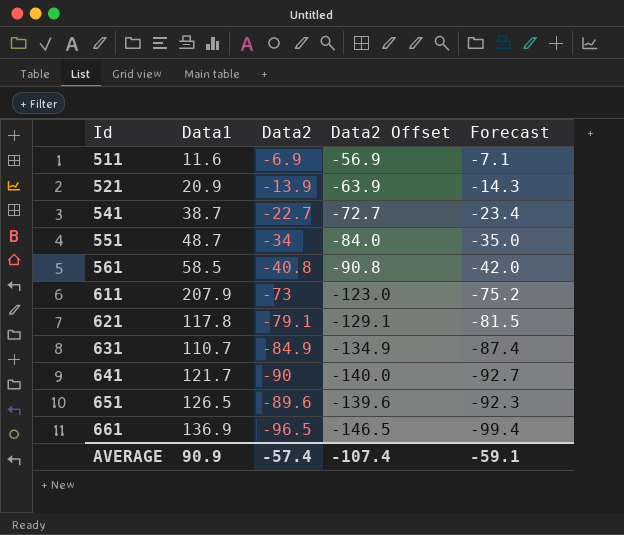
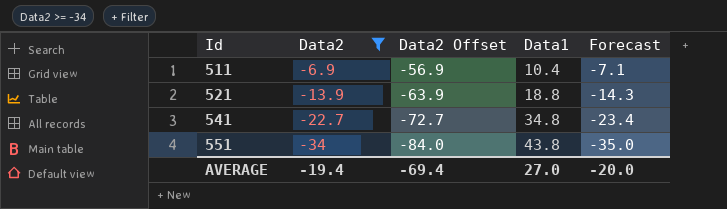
filter: none -> Data2 >= -34
column Data1 | position: 2 -> 4
511 | Data1: 11.6 -> 10.4
521 | Data1: 20.9 -> 18.8
541 | Data1: 38.7 -> 34.8
551 | Data1: 48.7 -> 43.8
AVERAGE | Data2: -57.4 -> -19.4
AVERAGE | Data2 Offset: -107.4 -> -69.4
AVERAGE | Data1: 90.9 -> 27.0
AVERAGE | Forecast: -59.1 -> -20.0

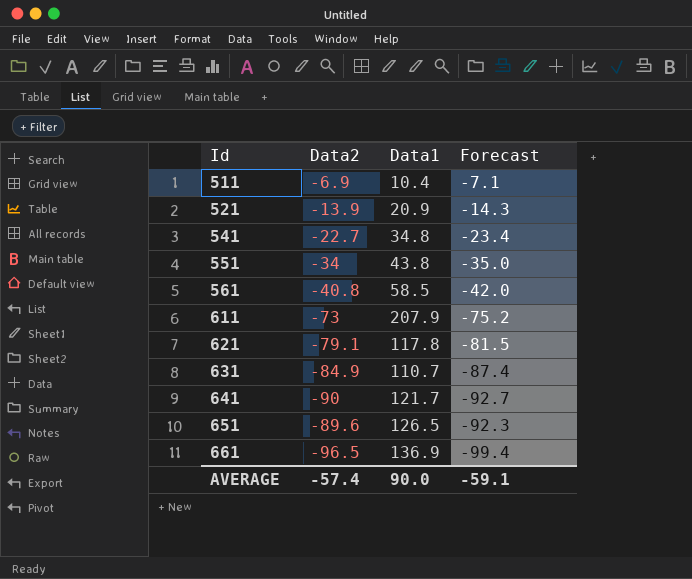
filter: Data2 >= -34 -> none
column Data2 Offset | formula: [Data2] - 50 -> none
521 | Data1: 18.8 -> 20.9
AVERAGE | Data2: -19.4 -> -57.4
AVERAGE | Data1: 27.0 -> 90.0
AVERAGE | Forecast: -20.0 -> -59.1

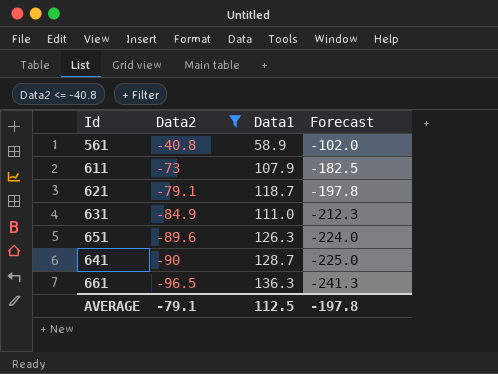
filter: none -> Data2 <= -40.8
row order: Id ascending -> Data2 descending
column Forecast | formula: [Data2] * 1.03 -> [Data2] * 2.5
561 | Data1: 58.5 -> 58.9
611 | Data1: 207.9 -> 107.9
621 | Data1: 117.8 -> 118.7
631 | Data1: 110.7 -> 111.0
651 | Data1: 126.5 -> 126.3
641 | Data1: 121.7 -> 128.7
661 | Data1: 136.9 -> 136.3
AVERAGE | Data2: -57.4 -> -79.1
AVERAGE | Data1: 90.0 -> 112.5
AVERAGE | Forecast: -59.1 -> -197.8

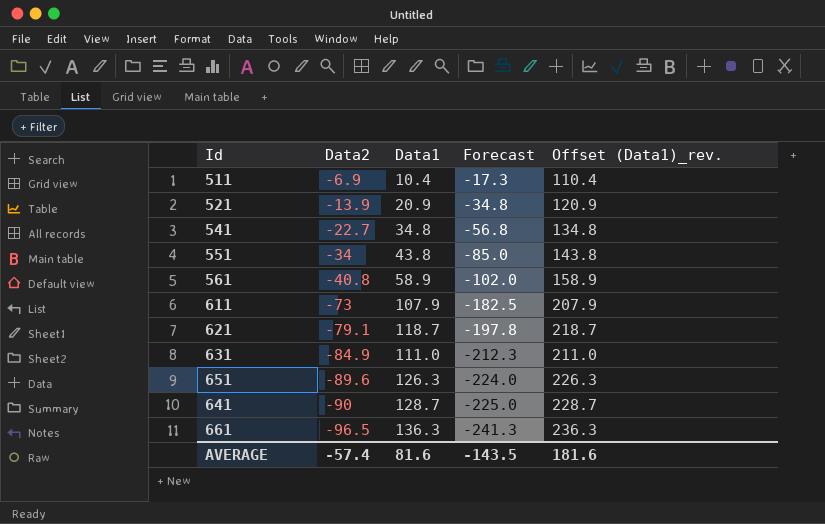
filter: Data2 <= -40.8 -> none
column Offset (Data1)_rev. | formula: none -> [Data1] + 100
AVERAGE | Data2: -79.1 -> -57.4
AVERAGE | Data1: 112.5 -> 81.6
AVERAGE | Forecast: -197.8 -> -143.5

